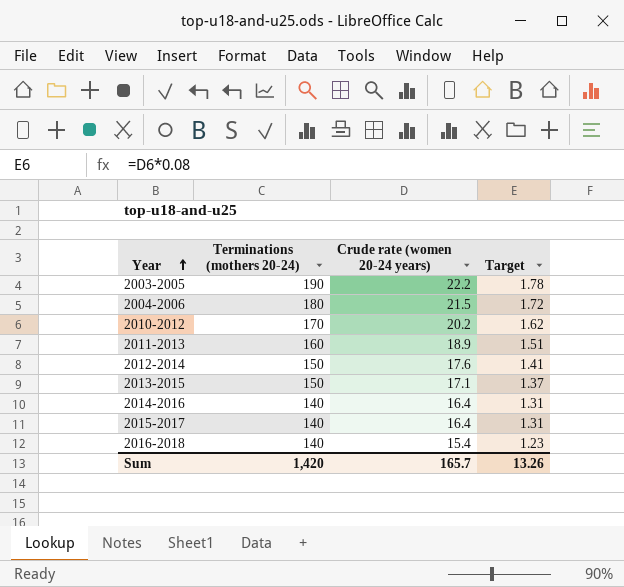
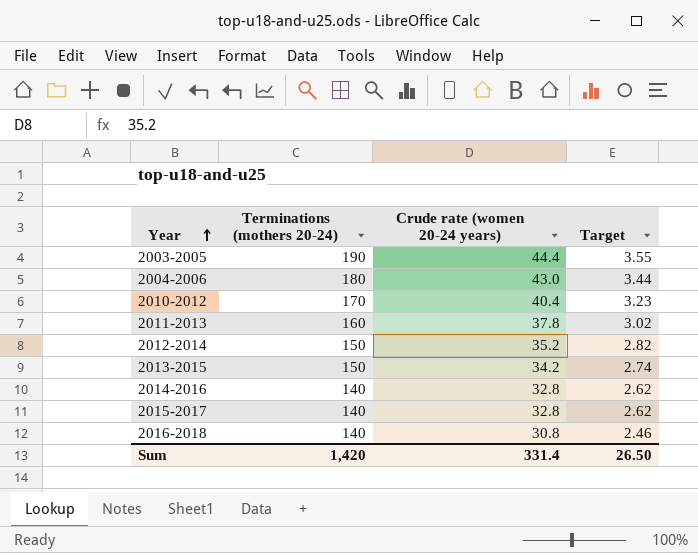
2003-2005 | Crude rate (women 20-24 years): 22.2 -> 44.4
2003-2005 | Target: 1.78 -> 3.55
2004-2006 | Crude rate (women 20-24 years): 21.5 -> 43.0
2004-2006 | Target: 1.72 -> 3.44
2010-2012 | Crude rate (women 20-24 years): 20.2 -> 40.4
2010-2012 | Target: 1.62 -> 3.23
2011-2013 | Crude rate (women 20-24 years): 18.9 -> 37.8
2011-2013 | Target: 1.51 -> 3.02
2012-2014 | Crude rate (women 20-24 years): 17.6 -> 35.2
2012-2014 | Target: 1.41 -> 2.82
2013-2015 | Crude rate (women 20-24 years): 17.1 -> 34.2
2013-2015 | Target: 1.37 -> 2.74
2014-2016 | Crude rate (women 20-24 years): 16.4 -> 32.8
2014-2016 | Target: 1.31 -> 2.62
2015-2017 | Crude rate (women 20-24 years): 16.4 -> 32.8
2015-2017 | Target: 1.31 -> 2.62
2016-2018 | Crude rate (women 20-24 years): 15.4 -> 30.8
2016-2018 | Target: 1.23 -> 2.46
Sum | Crude rate (women 20-24 years): 165.7 -> 331.4
Sum | Target: 13.26 -> 26.50

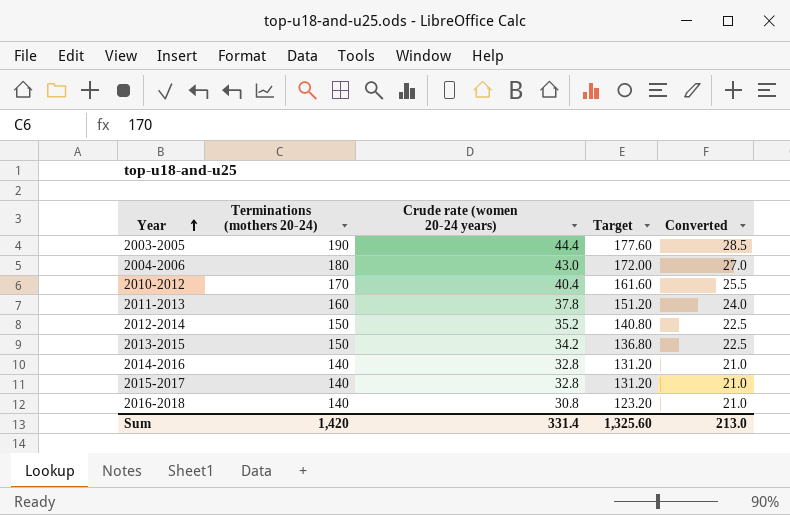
column Target | formula: [Crude rate (women 20-24 years)] * 0.08 -> [Crude rate (women 20-24 years)] * 4
column Converted | formula: none -> [Terminations (mothers 20-24)] * 0.15
Sum | Target: 26.50 -> 1,325.60

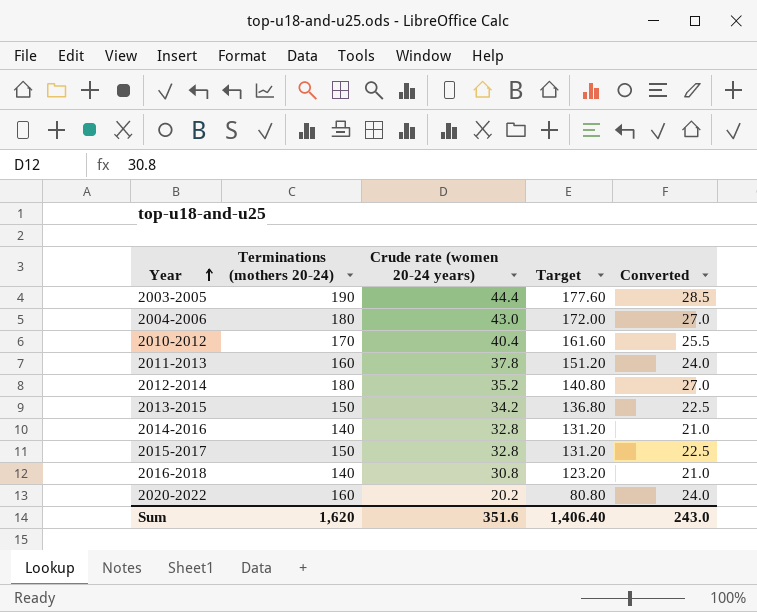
2012-2014 | Terminations (mothers 20-24): 150 -> 180
2012-2014 | Converted: 22.5 -> 27.0
2015-2017 | Terminations (mothers 20-24): 140 -> 150
2015-2017 | Converted: 21.0 -> 22.5
row 2020-2022: none -> 160 | 20.2 | 80.80 | 24.0
Sum | Terminations (mothers 20-24): 1,420 -> 1,620
Sum | Crude rate (women 20-24 years): 331.4 -> 351.6
Sum | Target: 1,325.60 -> 1,406.40
Sum | Converted: 213.0 -> 243.0

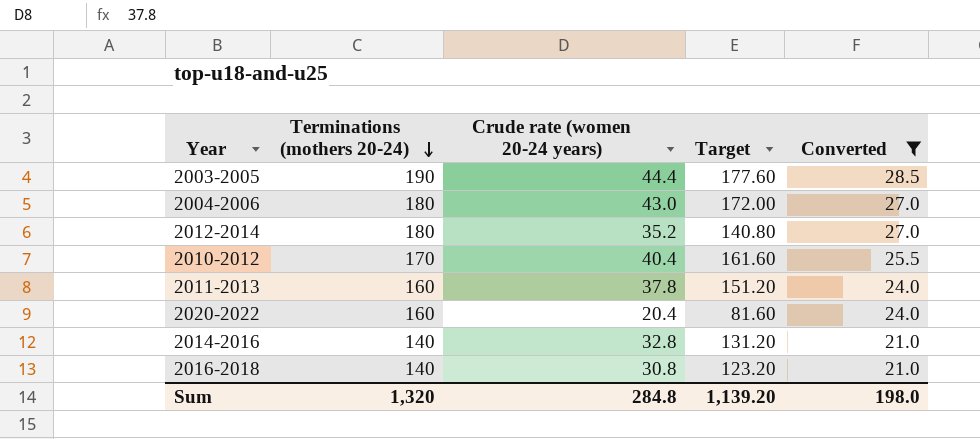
filter: none -> Converted != 22.5
row order: Year ascending -> Terminations (mothers 20-24) descending
2020-2022 | Crude rate (women 20-24 years): 20.2 -> 20.4
2020-2022 | Target: 80.80 -> 81.60
Sum | Terminations (mothers 20-24): 1,620 -> 1,320
Sum | Crude rate (women 20-24 years): 351.6 -> 284.8
Sum | Target: 1,406.40 -> 1,139.20
Sum | Converted: 243.0 -> 198.0

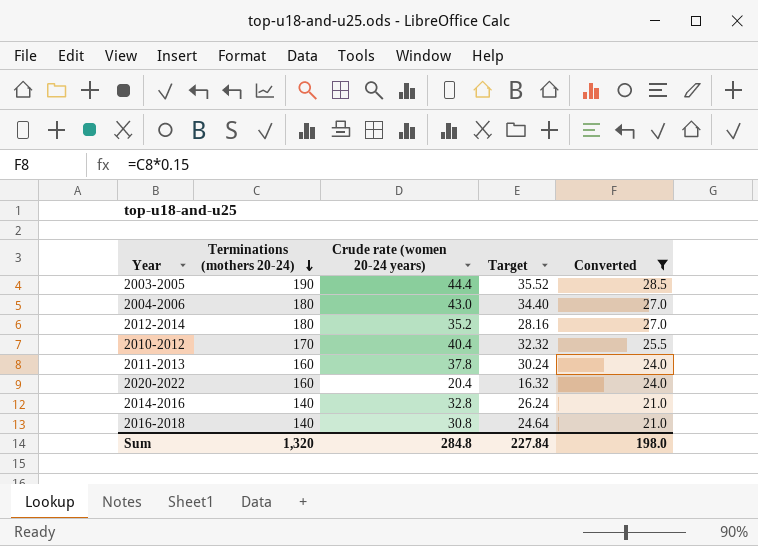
column Target | formula: [Crude rate (women 20-24 years)] * 4 -> [Crude rate (women 20-24 years)] * 0.8
Sum | Target: 1,139.20 -> 227.84

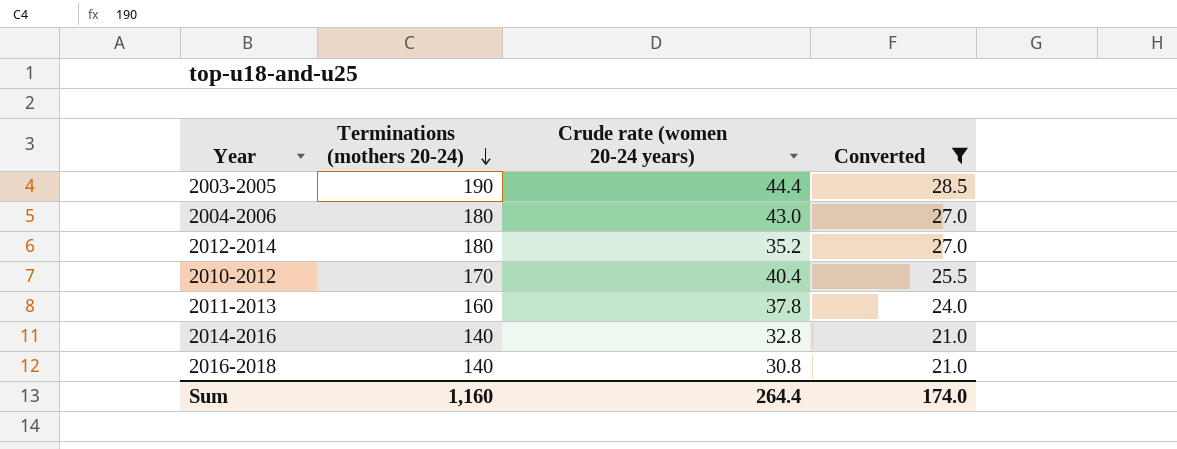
column Target | formula: [Crude rate (women 20-24 years)] * 0.8 -> none
row 2020-2022: 160 | 20.4 | 16.32 | 24.0 -> none
Sum | Terminations (mothers 20-24): 1,320 -> 1,160
Sum | Crude rate (women 20-24 years): 284.8 -> 264.4
Sum | Converted: 198.0 -> 174.0

